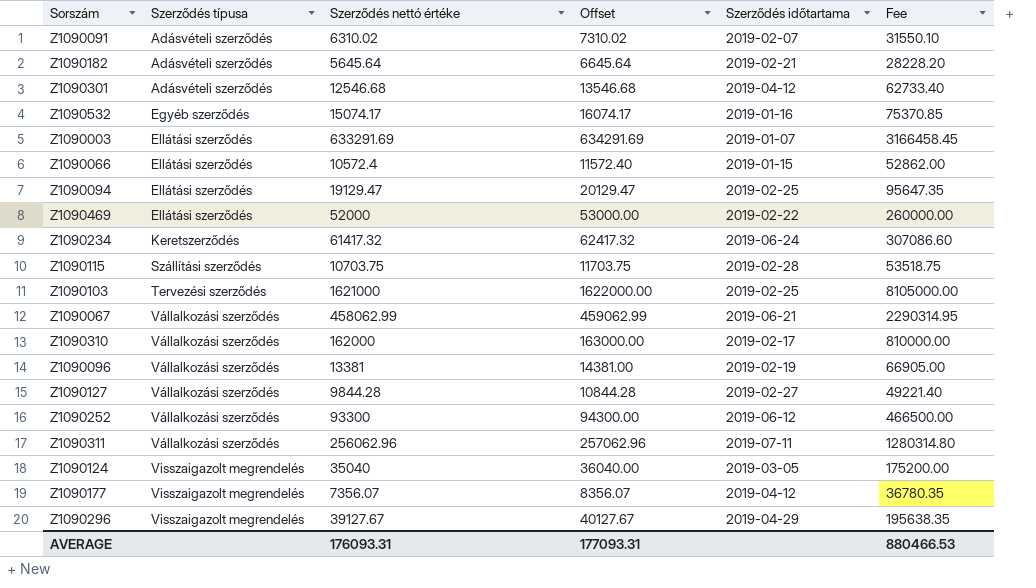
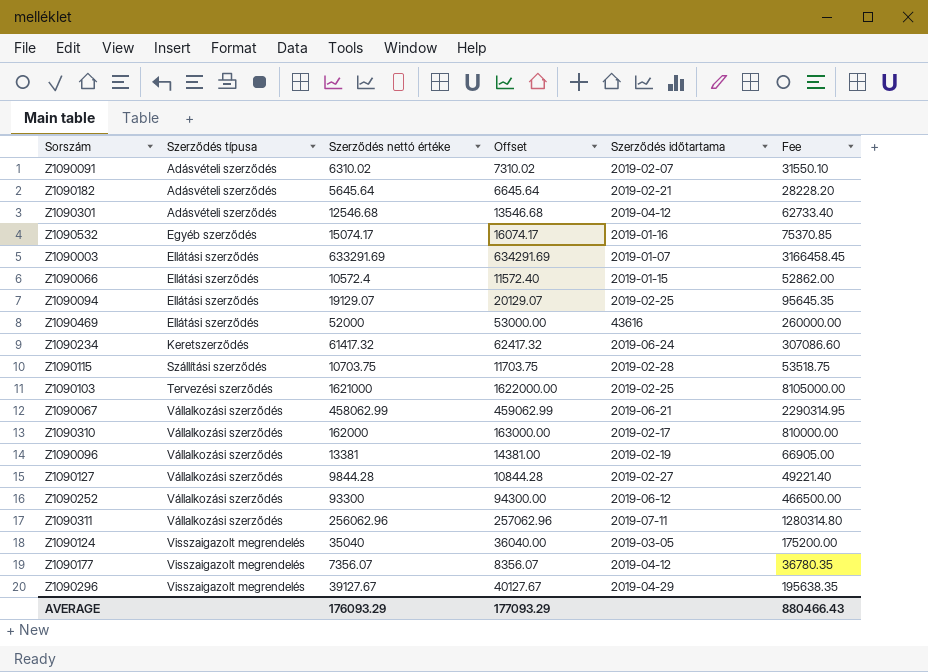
Z1090094 | Szerződés nettó értéke: 19129.47 -> 19129.07
Z1090094 | Offset: 20129.47 -> 20129.07
Z1090094 | Fee: 95647.35 -> 95645.35
Z1090469 | Szerződés időtartama: 2019-02-22 -> 43616
AVERAGE | Szerződés nettó értéke: 176093.31 -> 176093.29
AVERAGE | Offset: 177093.31 -> 177093.29
AVERAGE | Fee: 880466.53 -> 880466.43

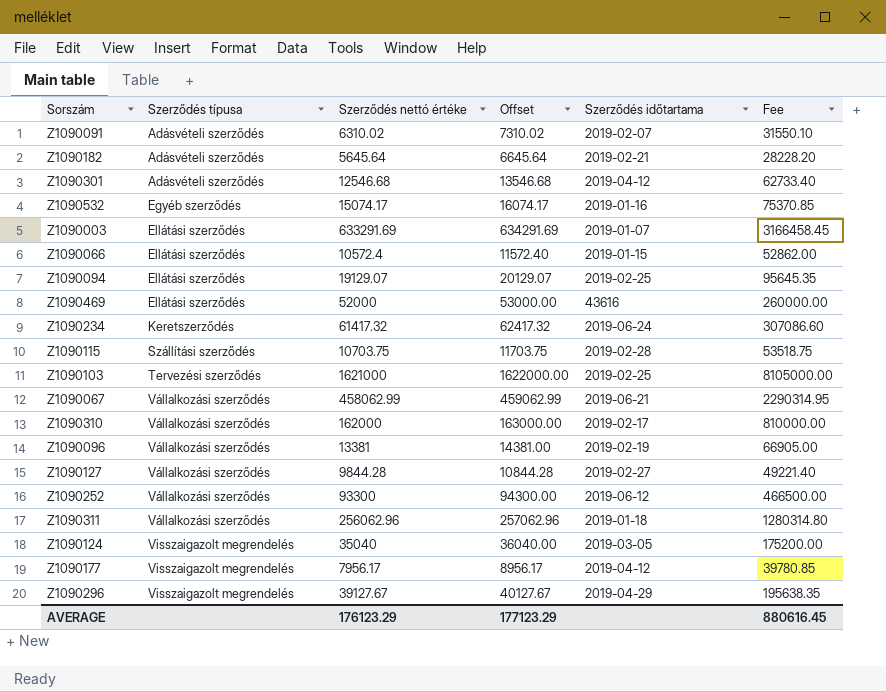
Z1090311 | Szerződés időtartama: 2019-07-11 -> 2019-01-18
Z1090177 | Szerződés nettó értéke: 7356.07 -> 7956.17
Z1090177 | Offset: 8356.07 -> 8956.17
Z1090177 | Fee: 36780.35 -> 39780.85
AVERAGE | Szerződés nettó értéke: 176093.29 -> 176123.29
AVERAGE | Offset: 177093.29 -> 177123.29
AVERAGE | Fee: 880466.43 -> 880616.45

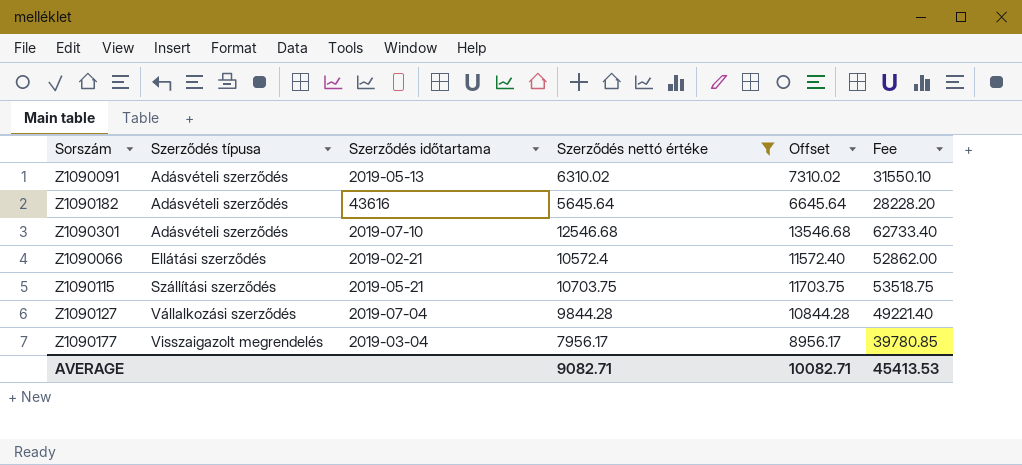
filter: none -> Szerződés nettó értéke <= 12546.68
column Szerződés időtartama | position: 5 -> 3
Z1090091 | Szerződés időtartama: 2019-02-07 -> 2019-05-13
Z1090182 | Szerződés időtartama: 2019-02-21 -> 43616
Z1090301 | Szerződés időtartama: 2019-04-12 -> 2019-07-10
Z1090066 | Szerződés időtartama: 2019-01-15 -> 2019-02-21
Z1090115 | Szerződés időtartama: 2019-02-28 -> 2019-05-21
Z1090127 | Szerződés időtartama: 2019-02-27 -> 2019-07-04
Z1090177 | Szerződés időtartama: 2019-04-12 -> 2019-03-04
AVERAGE | Szerződés nettó értéke: 176123.29 -> 9082.71
AVERAGE | Offset: 177123.29 -> 10082.71
AVERAGE | Fee: 880616.45 -> 45413.53

